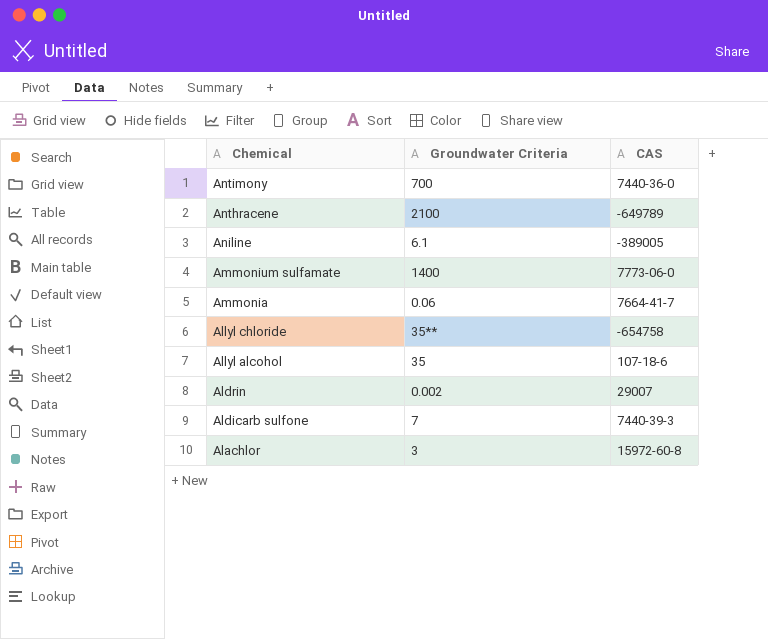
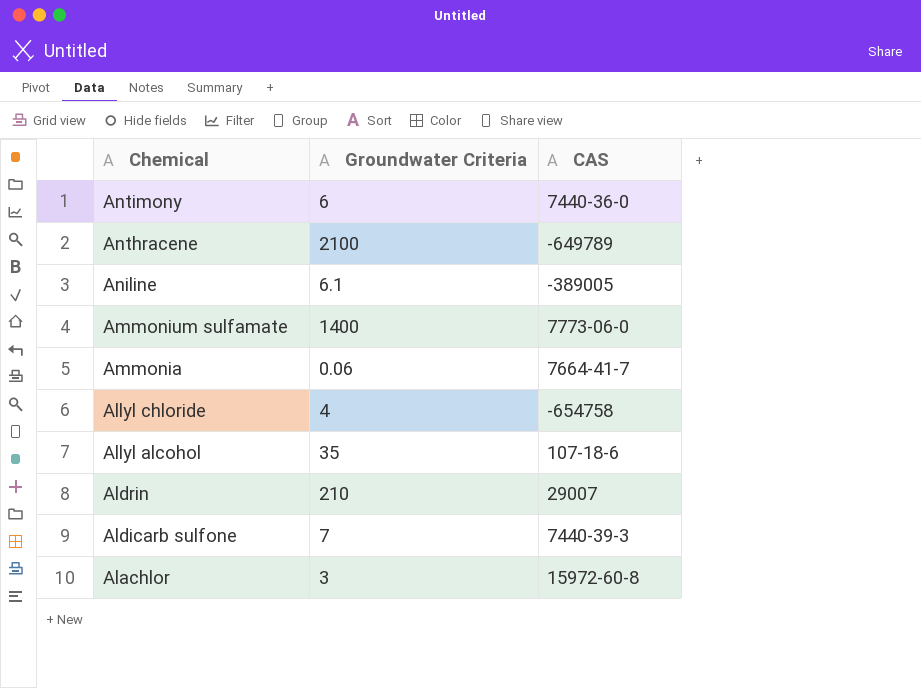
Antimony | Groundwater Criteria: 700 -> 6
Allyl chloride | Groundwater Criteria: 35** -> 4
Aldrin | Groundwater Criteria: 0.002 -> 210

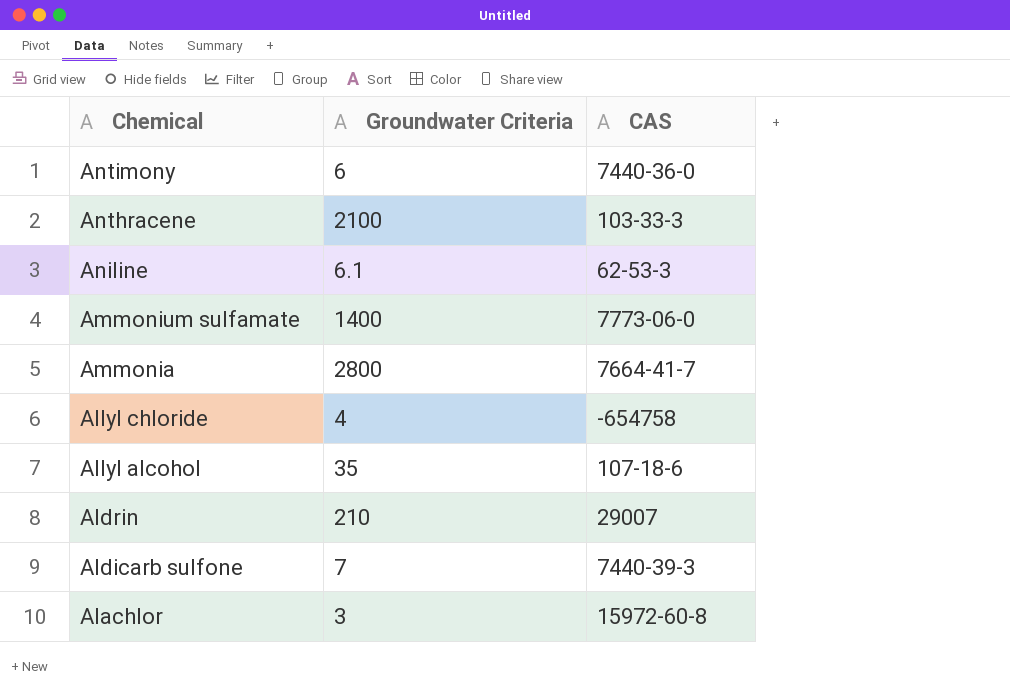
Anthracene | CAS: -649789 -> 103-33-3
Aniline | CAS: -389005 -> 62-53-3
Ammonia | Groundwater Criteria: 0.06 -> 2800

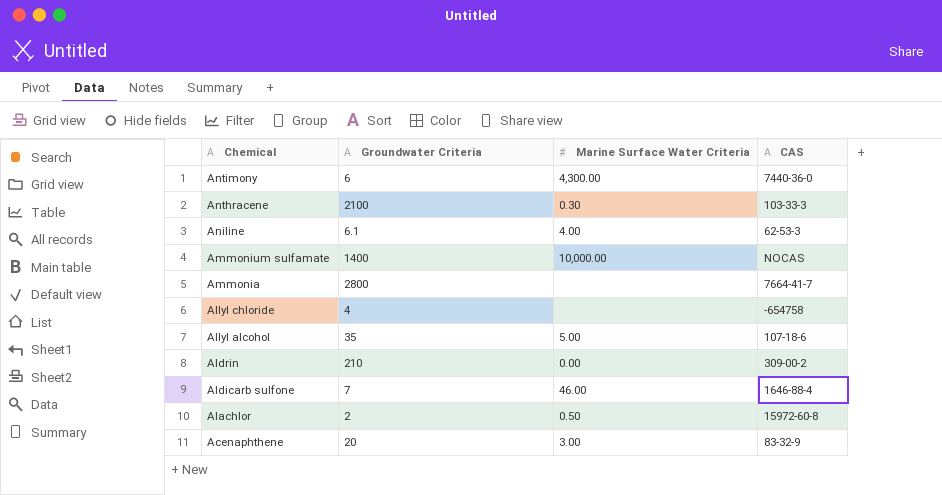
column Marine Surface Water Criteria | position: none -> 3
Ammonium sulfamate | CAS: 7773-06-0 -> NOCAS
Aldrin | CAS: 29007 -> 309-00-2
Aldicarb sulfone | CAS: 7440-39-3 -> 1646-88-4
Alachlor | Groundwater Criteria: 3 -> 2
row Acenaphthene: none -> 20 | 3.00 | 83-32-9

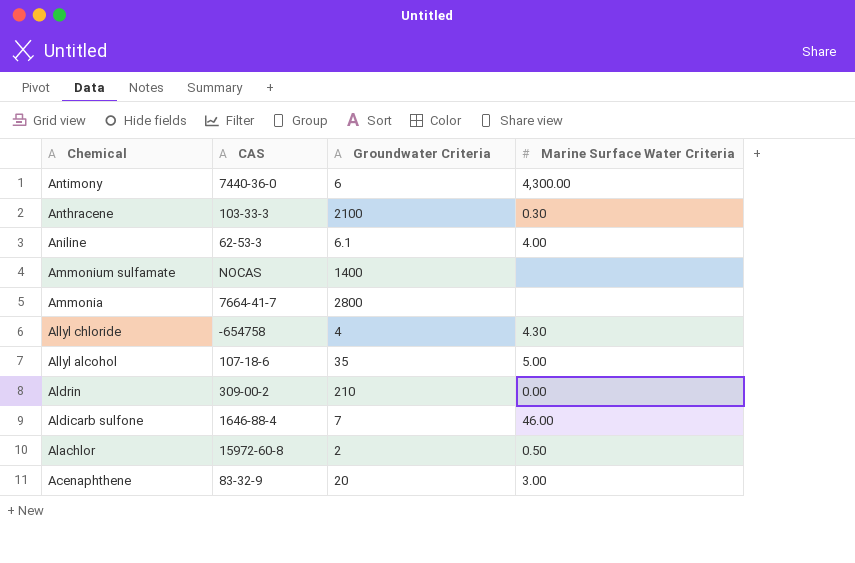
column CAS | position: 4 -> 2
Ammonium sulfamate | Marine Surface Water Criteria: 10,000.00 -> none
Allyl chloride | Marine Surface Water Criteria: none -> 4.30

